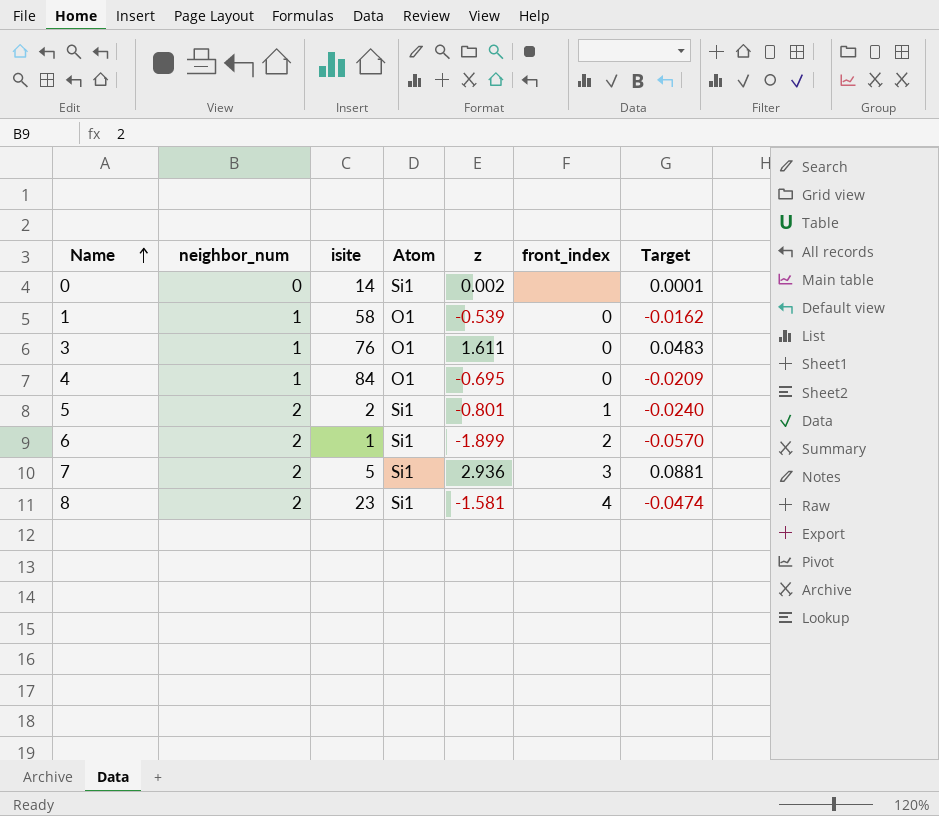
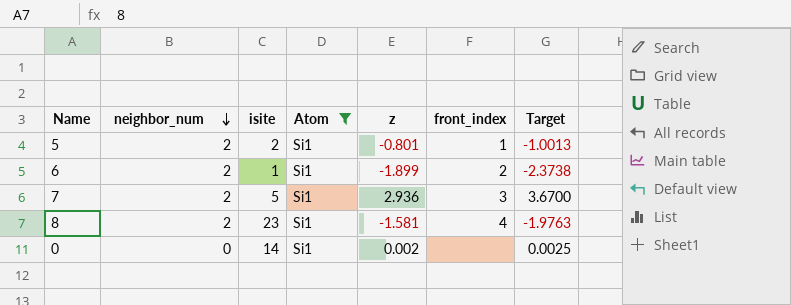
filter: none -> Atom = Si1
row order: Name ascending -> neighbor_num descending
column Target | formula: [z] * 0.03 -> [z] * 1.25

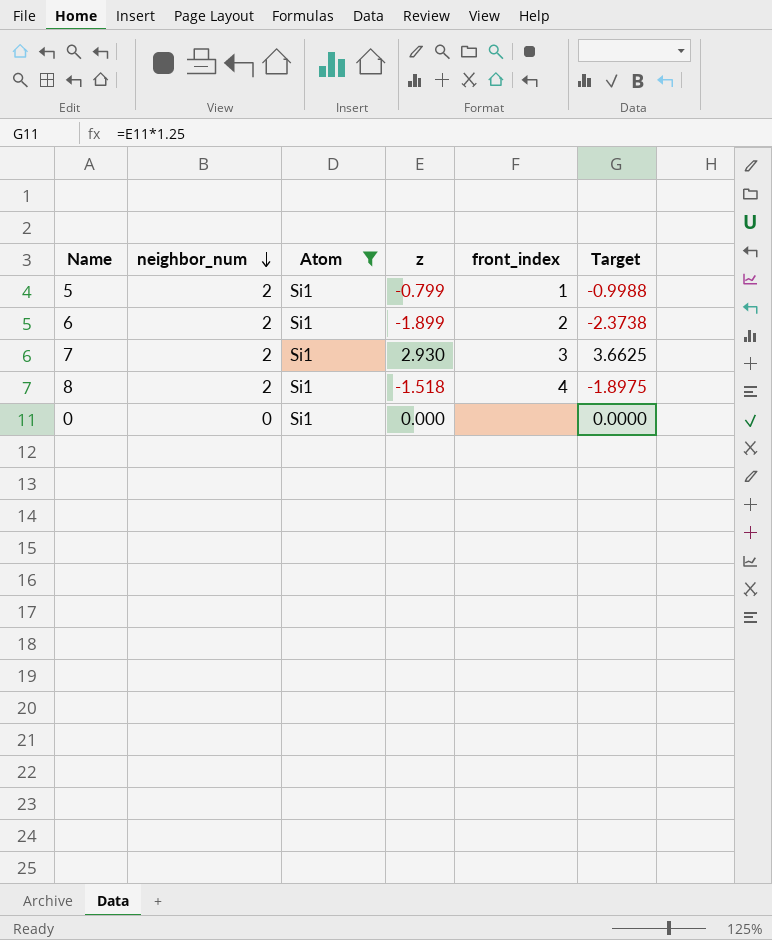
column isite | position: 3 -> none
5 | z: -0.801 -> -0.799
5 | Target: -1.0013 -> -0.9988
7 | z: 2.936 -> 2.930
7 | Target: 3.6700 -> 3.6625
8 | z: -1.581 -> -1.518
8 | Target: -1.9763 -> -1.8975
0 | z: 0.002 -> 0.000
0 | Target: 0.0025 -> 0.0000

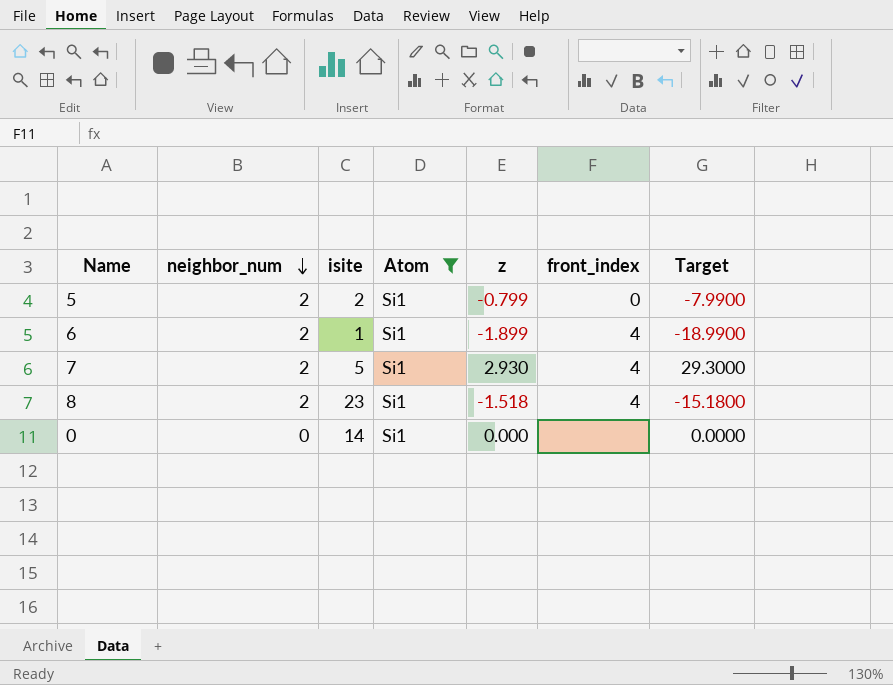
column isite | position: none -> 3
column Target | formula: [z] * 1.25 -> [z] * 10
5 | front_index: 1 -> 0
6 | front_index: 2 -> 4
7 | front_index: 3 -> 4

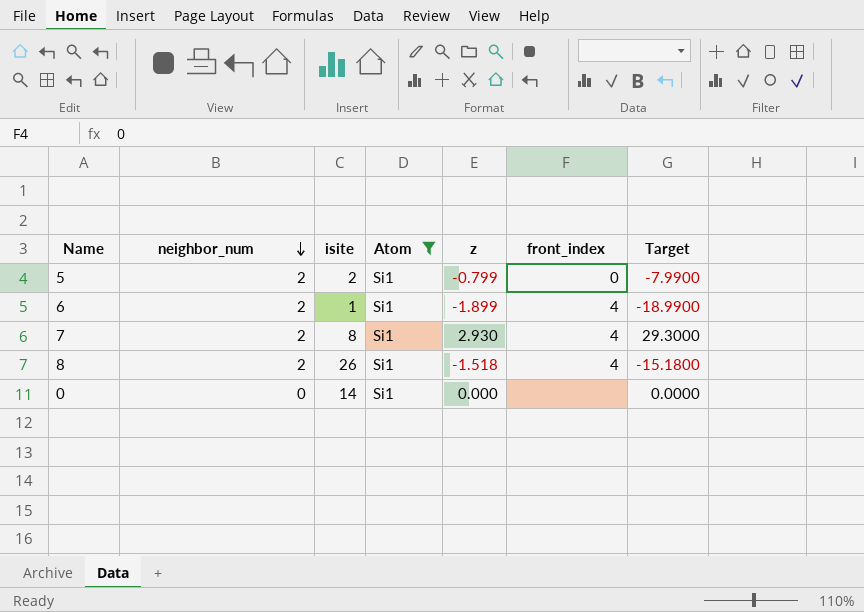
7 | isite: 5 -> 8
8 | isite: 23 -> 26

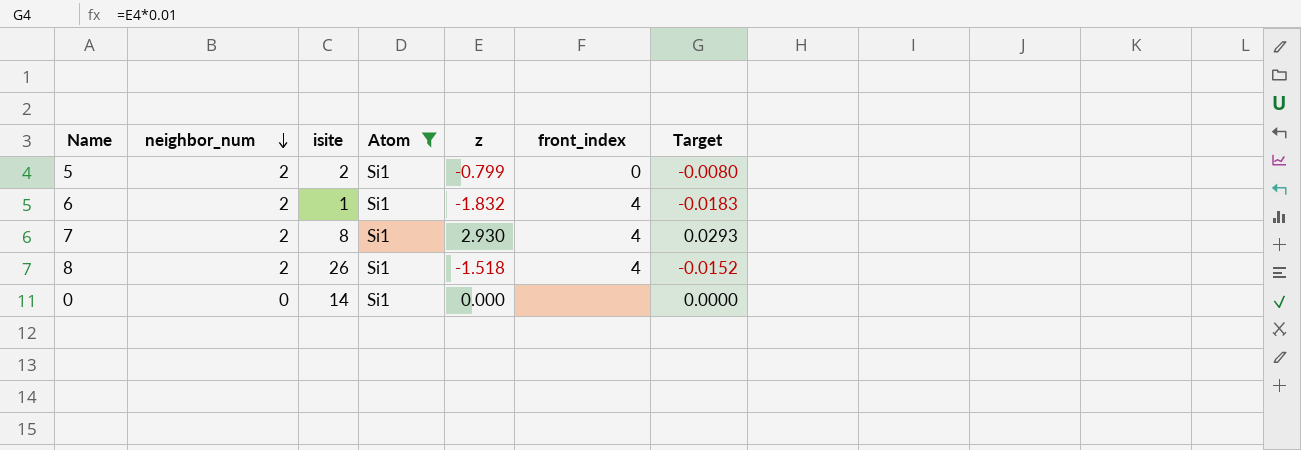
column Target | formula: [z] * 10 -> [z] * 0.01
6 | z: -1.899 -> -1.832

